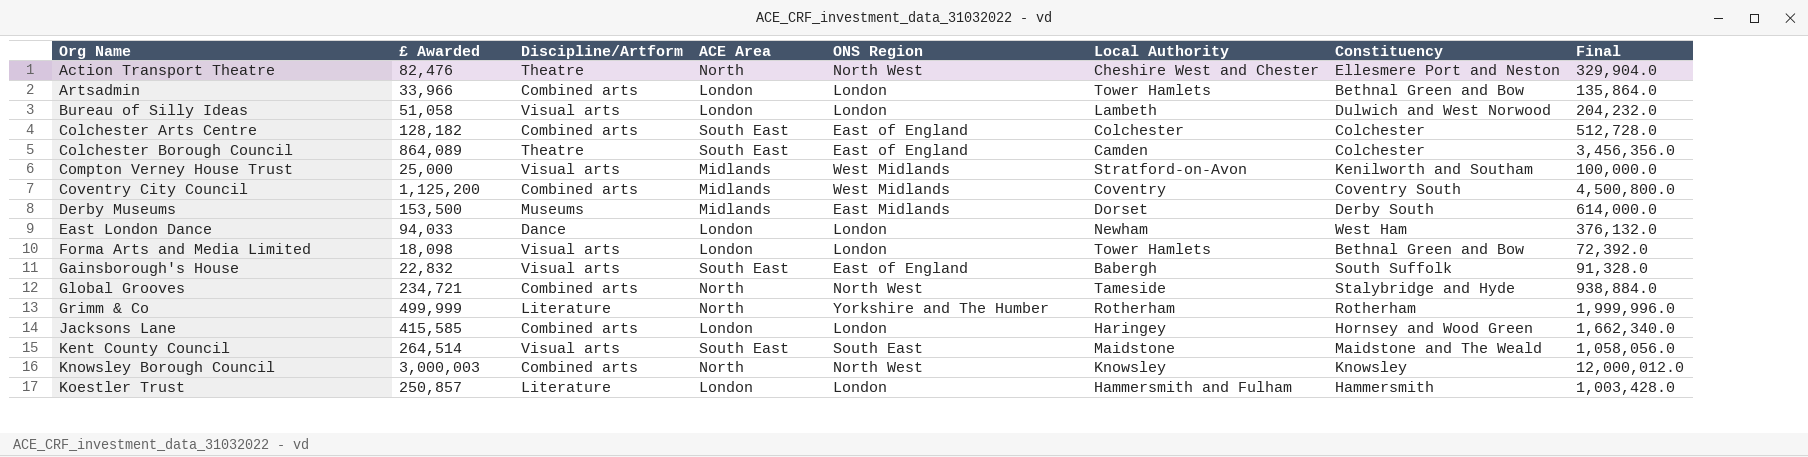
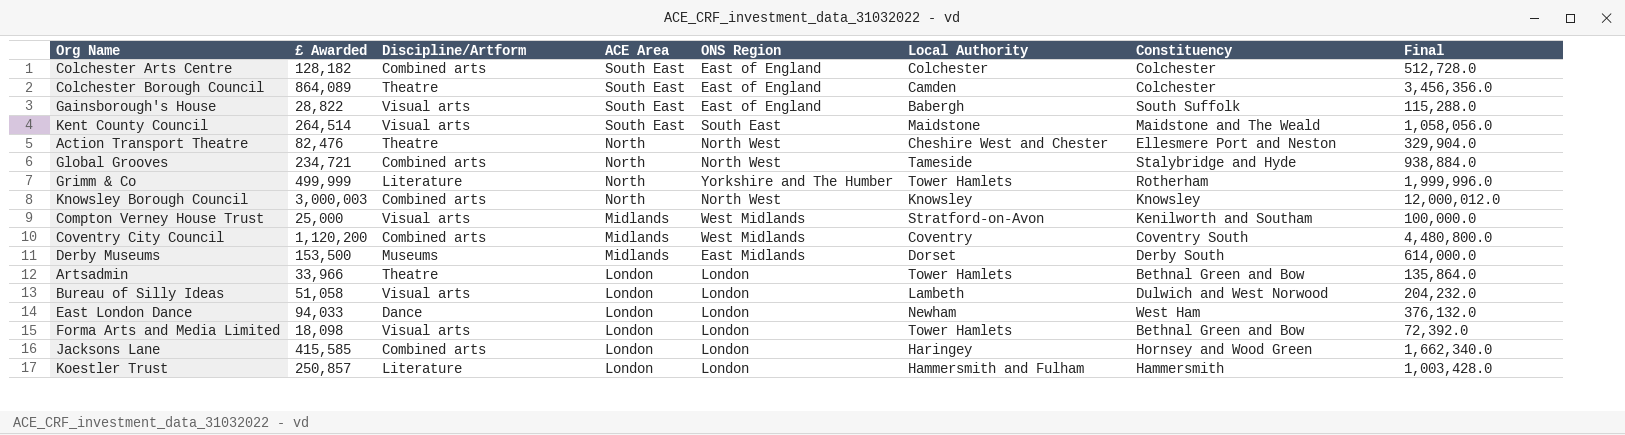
row order: Org Name ascending -> ACE Area descending
Gainsborough's House | £ Awarded: 22,832 -> 28,822
Gainsborough's House | Final: 91,328.0 -> 115,288.0
Grimm & Co | Local Authority: Rotherham -> Tower Hamlets
Coventry City Council | £ Awarded: 1,125,200 -> 1,120,200
Coventry City Council | Final: 4,500,800.0 -> 4,480,800.0
Artsadmin | Discipline/Artform: Combined arts -> Theatre

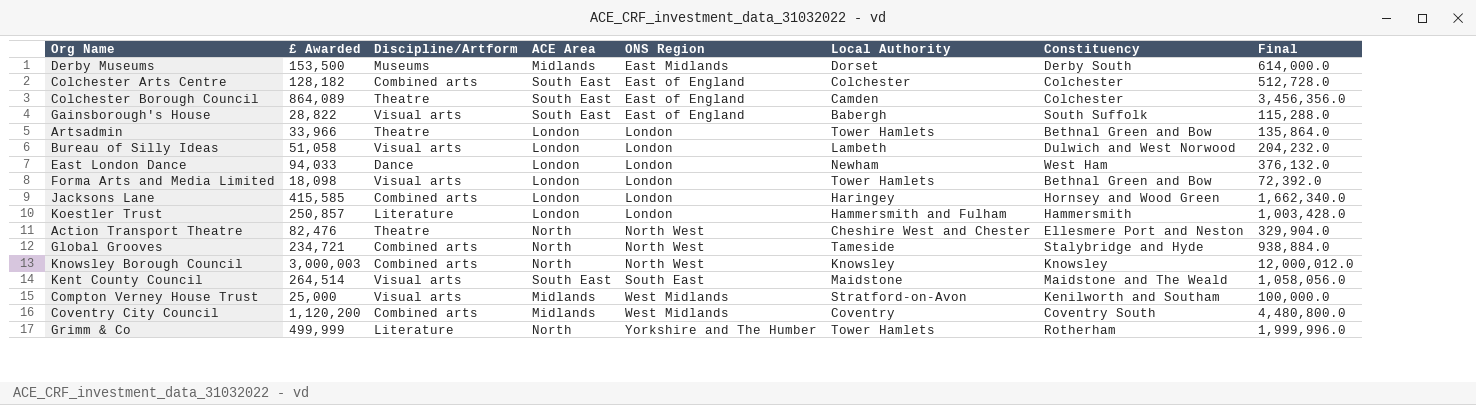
row order: ACE Area descending -> ONS Region ascending

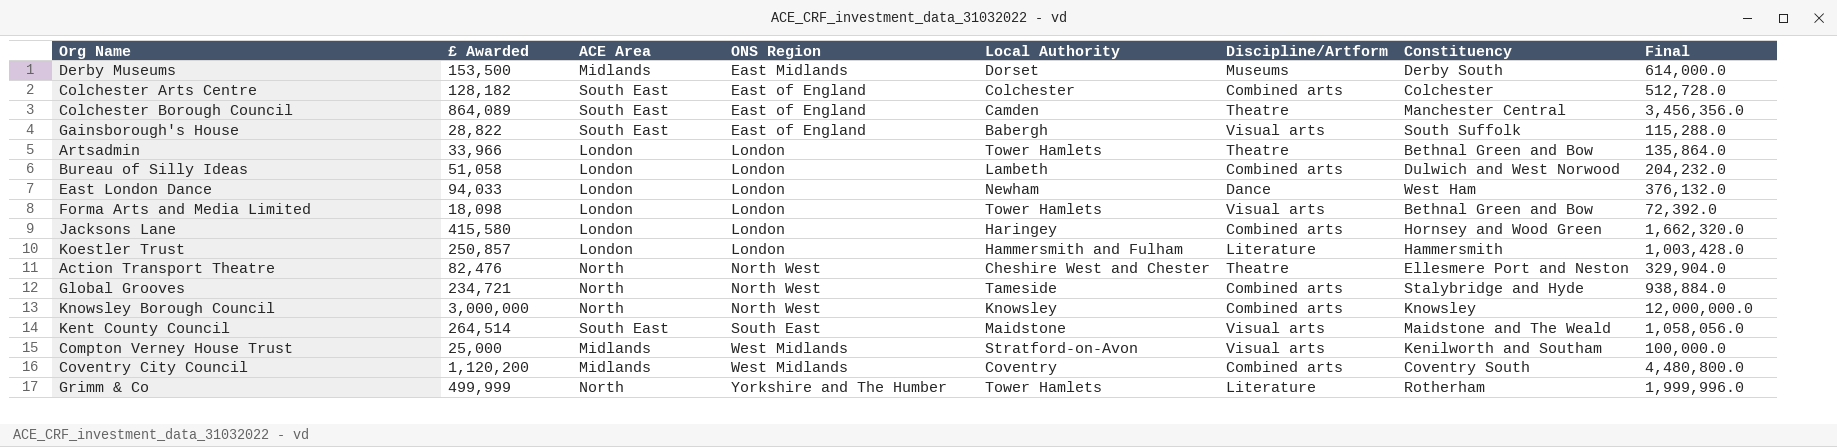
column Discipline/Artform | position: 3 -> 6
Colchester Borough Council | Constituency: Colchester -> Manchester Central
Bureau of Silly Ideas | Discipline/Artform: Visual arts -> Combined arts
Jacksons Lane | £ Awarded: 415,585 -> 415,580
Jacksons Lane | Final: 1,662,340.0 -> 1,662,320.0
Knowsley Borough Council | £ Awarded: 3,000,003 -> 3,000,000
Knowsley Borough Council | Final: 12,000,012.0 -> 12,000,000.0

